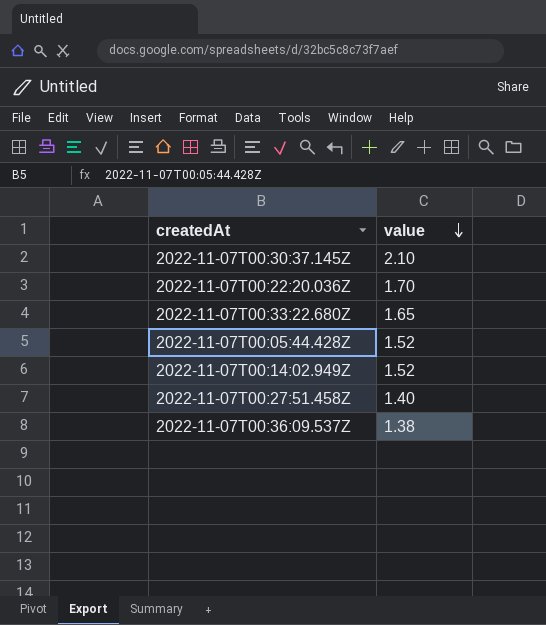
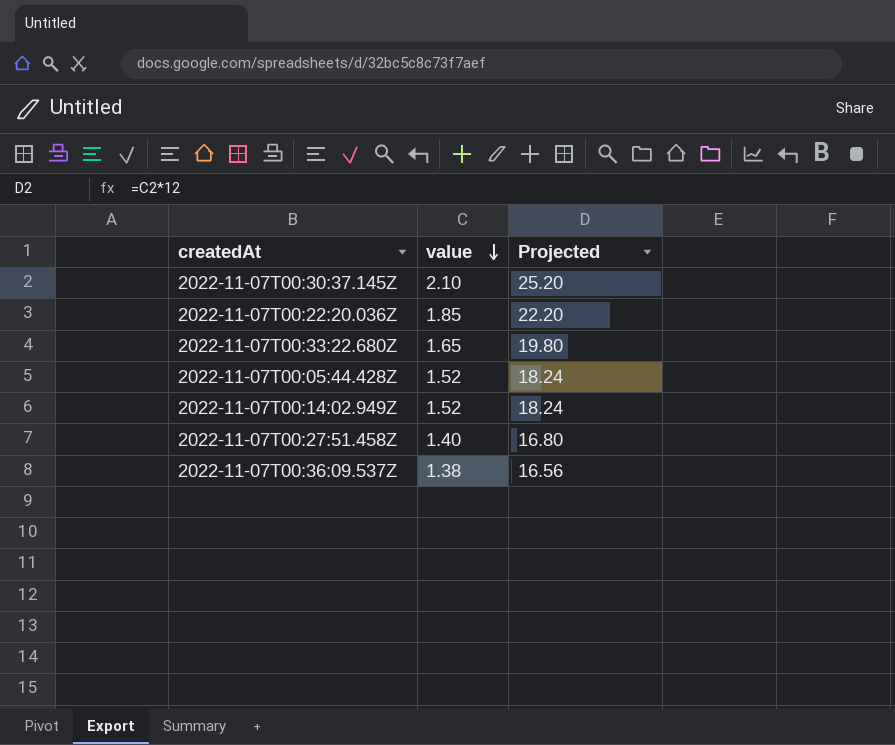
column Projected | formula: none -> [value] * 12
2022-11-07T00:22:20.036Z | value: 1.70 -> 1.85

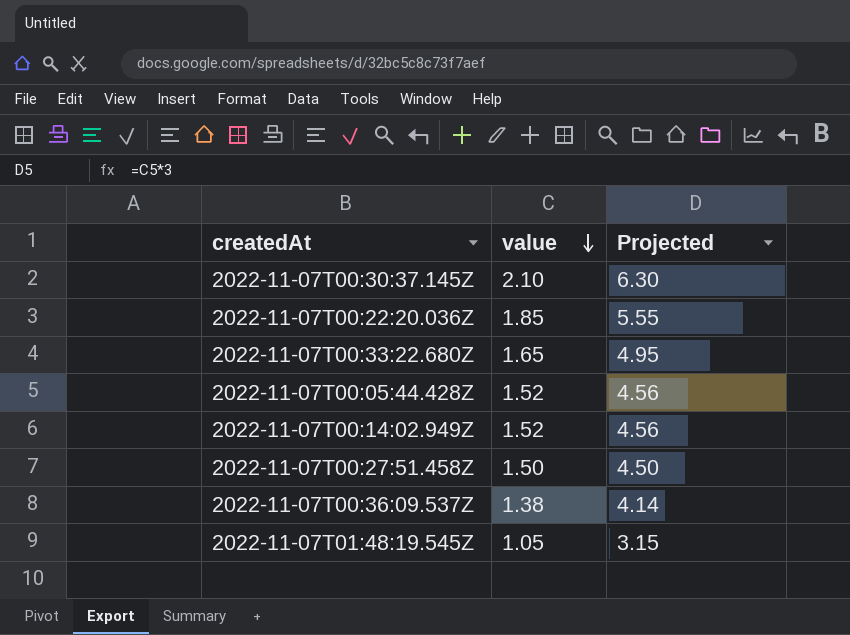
column Projected | formula: [value] * 12 -> [value] * 3
2022-11-07T00:27:51.458Z | value: 1.40 -> 1.50
row 2022-11-07T01:48:19.545Z: none -> 1.05 | 3.15

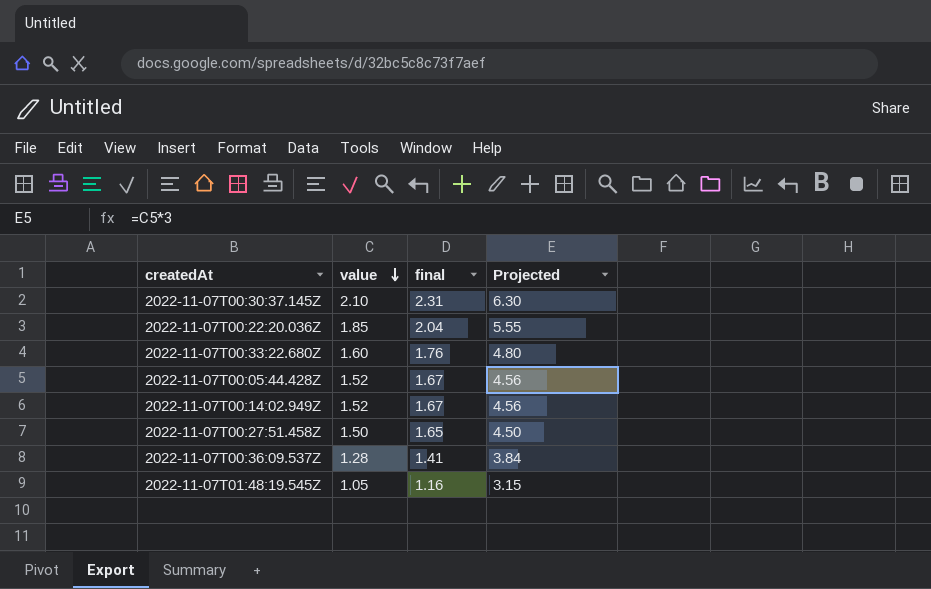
column final | formula: none -> [value] * 1.1
2022-11-07T00:33:22.680Z | value: 1.65 -> 1.60
2022-11-07T00:33:22.680Z | Projected: 4.95 -> 4.80
2022-11-07T00:36:09.537Z | value: 1.38 -> 1.28
2022-11-07T00:36:09.537Z | Projected: 4.14 -> 3.84

